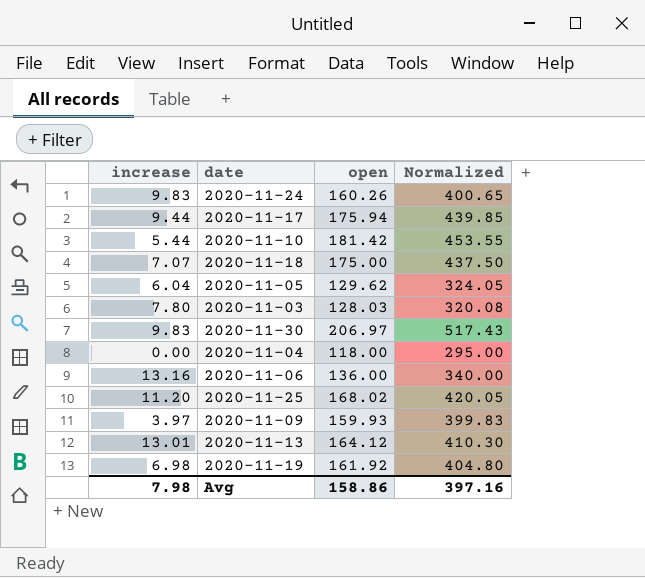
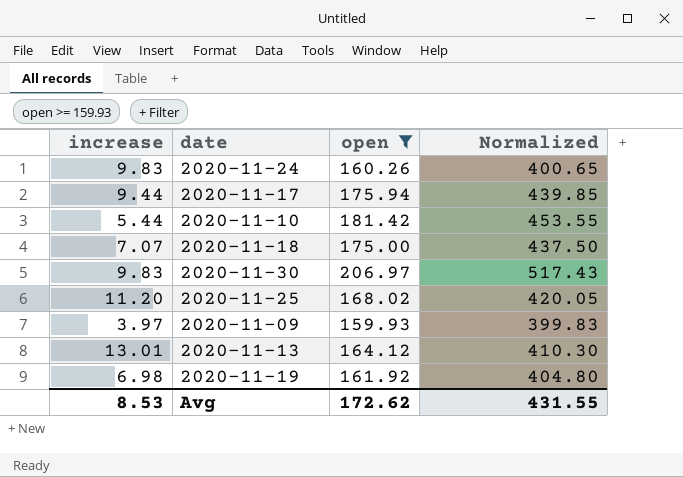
filter: none -> open >= 159.93
Avg | increase: 7.98 -> 8.53
Avg | open: 158.86 -> 172.62
Avg | Normalized: 397.16 -> 431.55

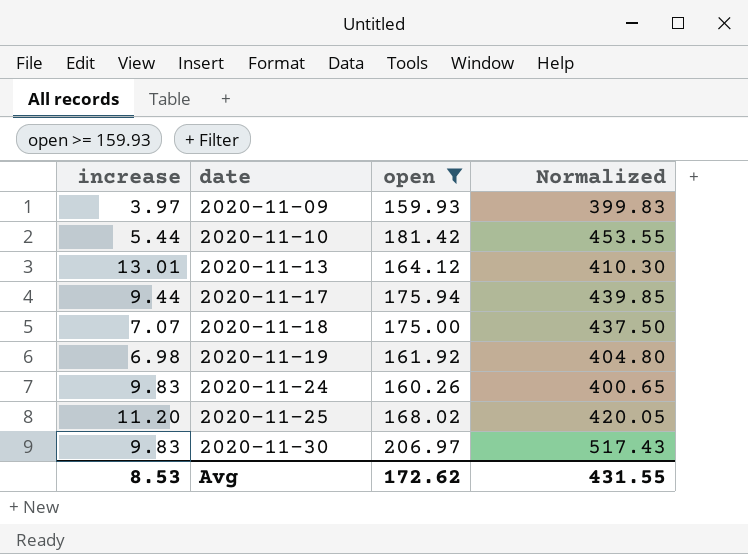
row order: none -> date ascending

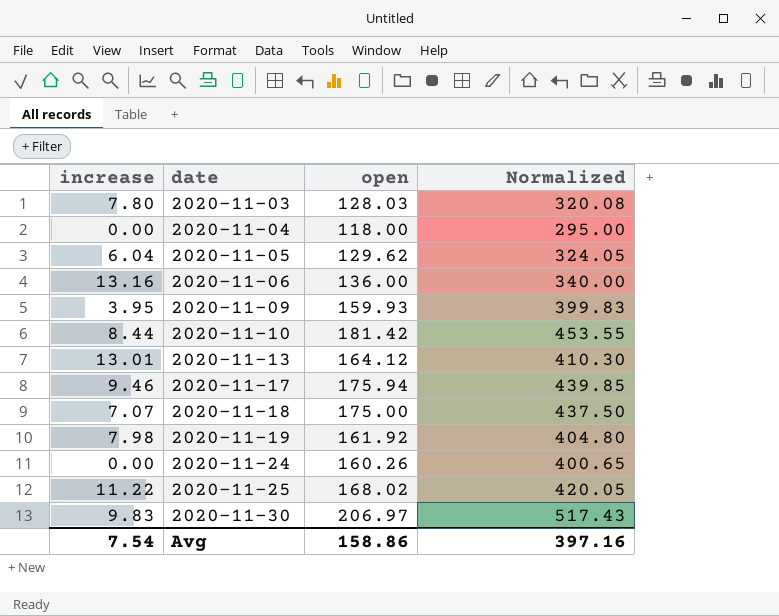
filter: open >= 159.93 -> none
2020-11-09 | increase: 3.97 -> 3.95
2020-11-10 | increase: 5.44 -> 8.44
2020-11-17 | increase: 9.44 -> 9.46
2020-11-19 | increase: 6.98 -> 7.98
2020-11-24 | increase: 9.83 -> 0.00
2020-11-25 | increase: 11.20 -> 11.22
Avg | increase: 8.53 -> 7.54
Avg | open: 172.62 -> 158.86
Avg | Normalized: 431.55 -> 397.16

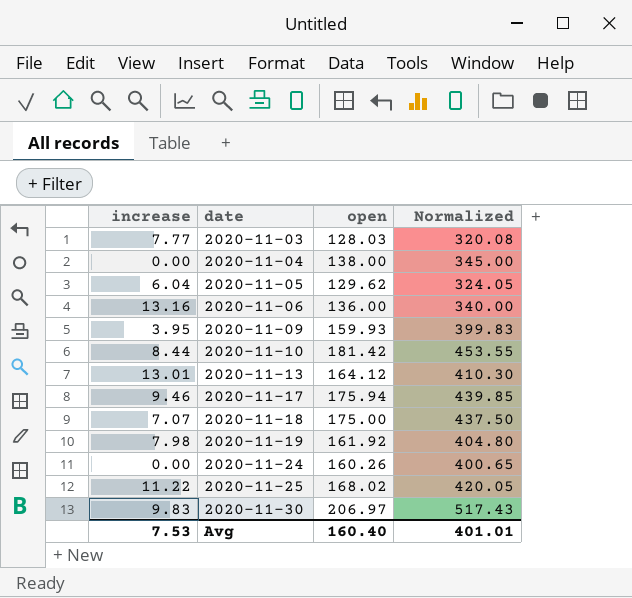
2020-11-03 | increase: 7.80 -> 7.77
2020-11-04 | open: 118.00 -> 138.00
2020-11-04 | Normalized: 295.00 -> 345.00
Avg | increase: 7.54 -> 7.53
Avg | open: 158.86 -> 160.40
Avg | Normalized: 397.16 -> 401.01

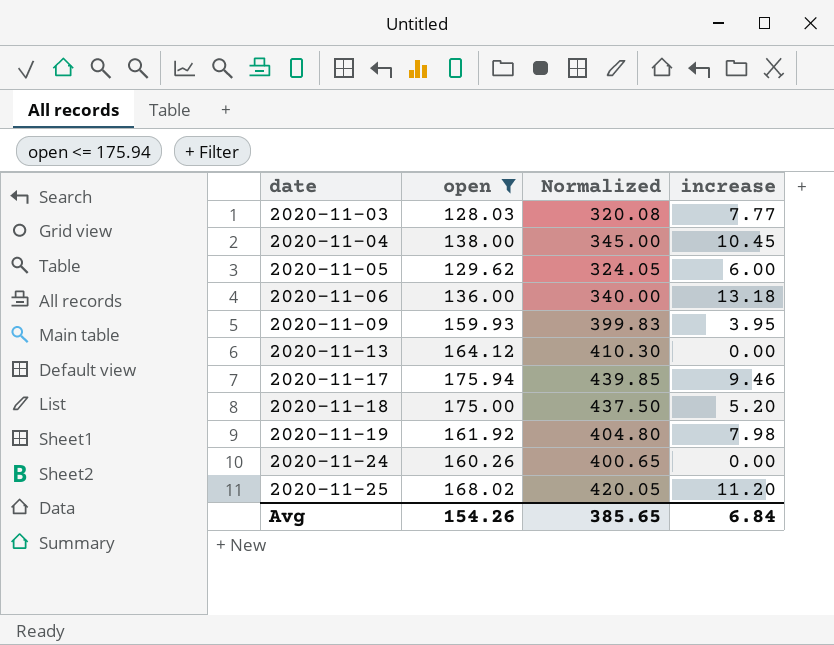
filter: none -> open <= 175.94
column increase | position: 1 -> 4
2020-11-04 | increase: 0.00 -> 10.45
2020-11-05 | increase: 6.04 -> 6.00
2020-11-06 | increase: 13.16 -> 13.18
2020-11-13 | increase: 13.01 -> 0.00
2020-11-18 | increase: 7.07 -> 5.20
2020-11-25 | increase: 11.22 -> 11.20
Avg | open: 160.40 -> 154.26
Avg | Normalized: 401.01 -> 385.65
Avg | increase: 7.53 -> 6.84

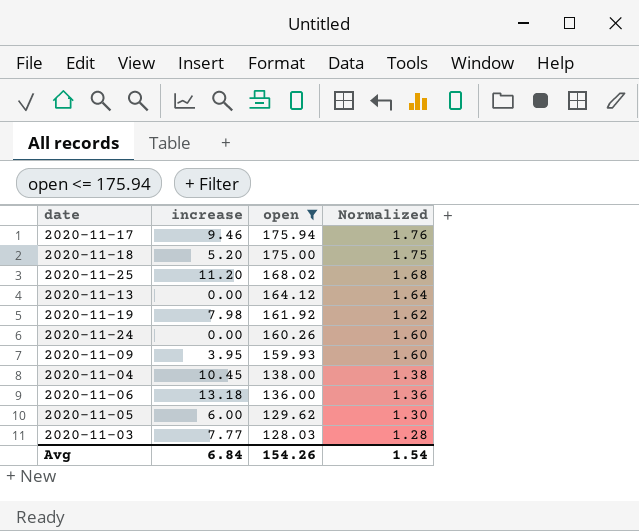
row order: date ascending -> open descending
column increase | position: 4 -> 2
column Normalized | formula: [open] * 2.5 -> [open] * 0.01
Avg | Normalized: 385.65 -> 1.54

